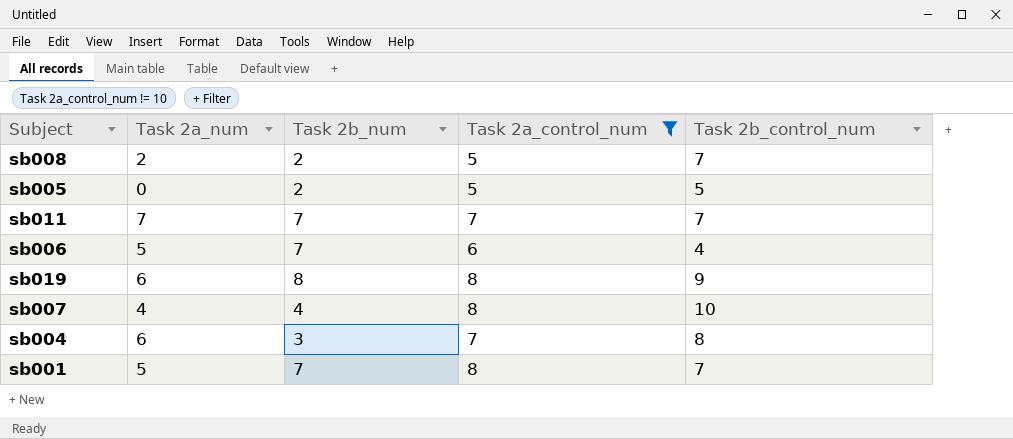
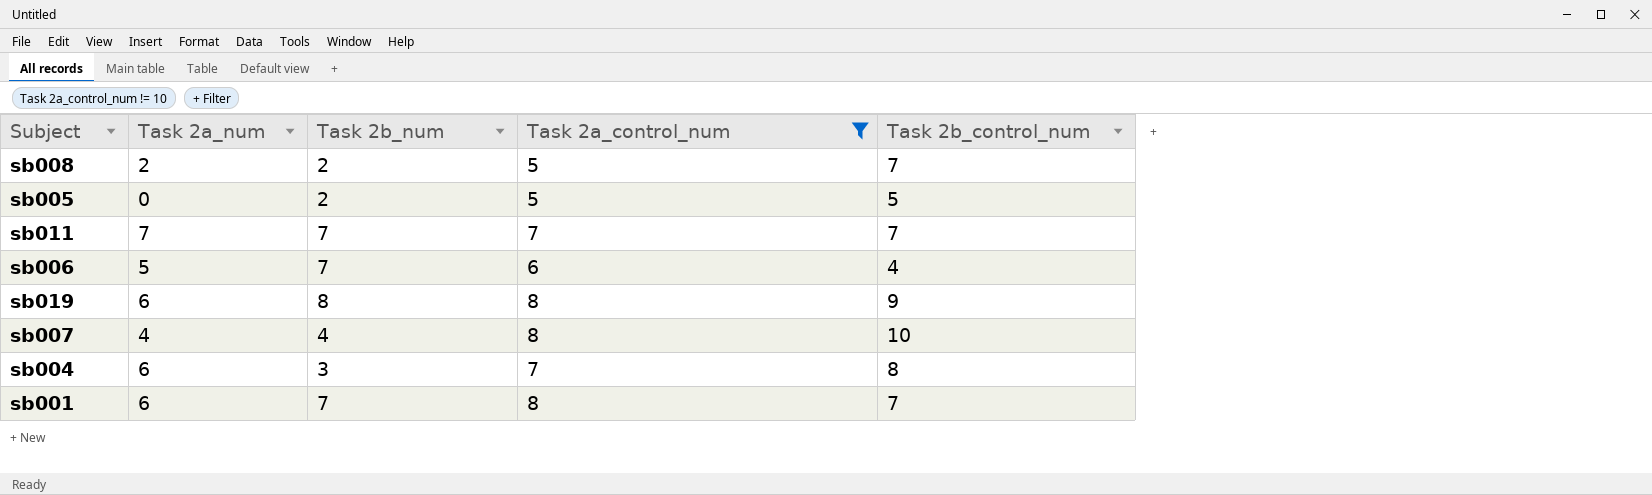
sb001 | Task 2a_num: 5 -> 6

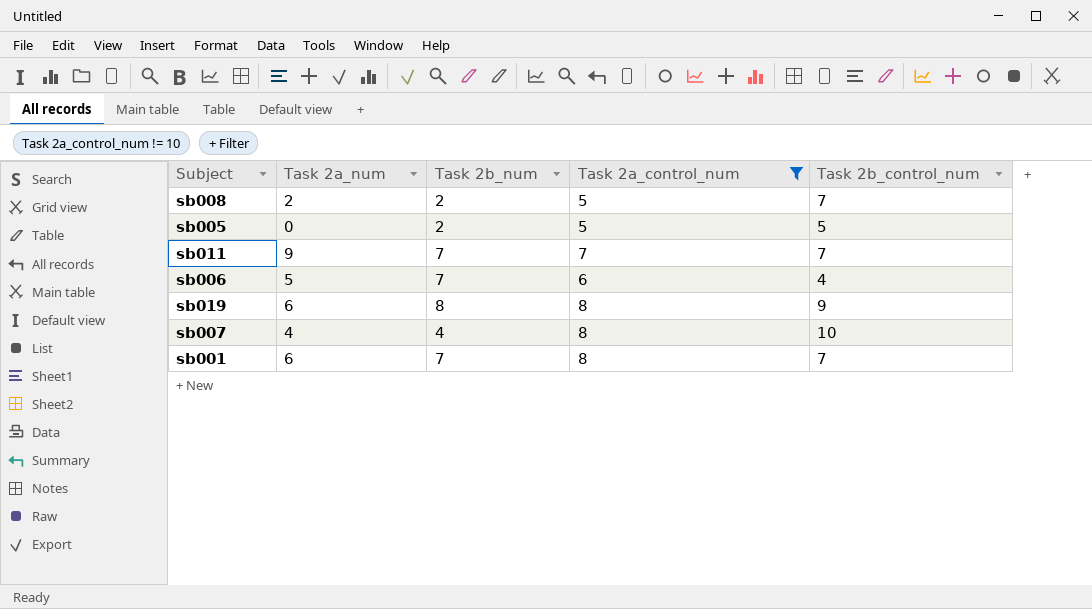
row sb004: 6 | 3 | 7 | 8 -> none
sb011 | Task 2a_num: 7 -> 9

